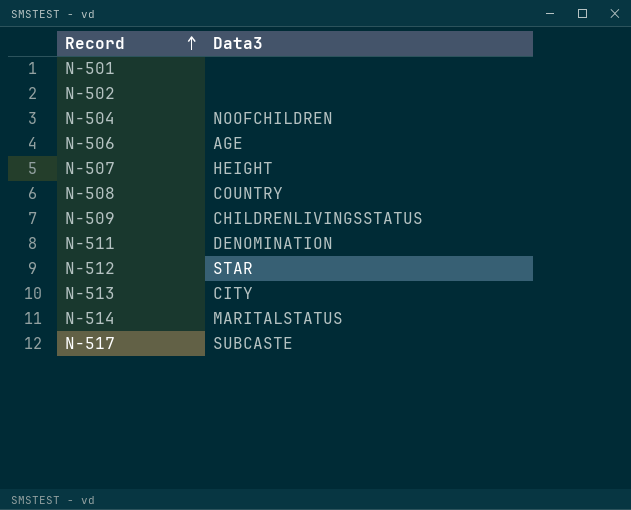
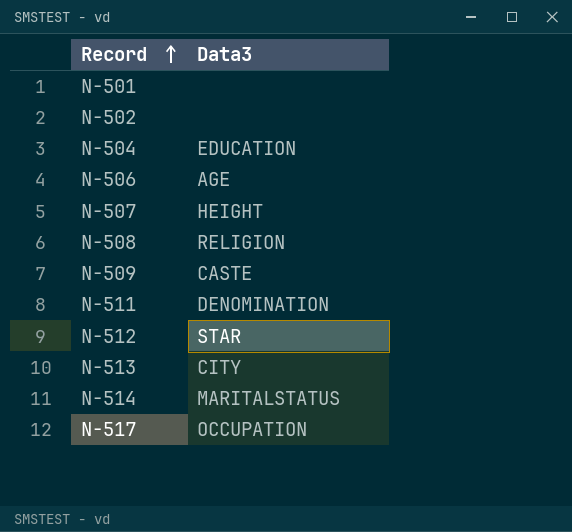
N-504 | Data3: NOOFCHILDREN -> EDUCATION
N-508 | Data3: COUNTRY -> RELIGION
N-509 | Data3: CHILDRENLIVINGSSTATUS -> CASTE
N-517 | Data3: SUBCASTE -> OCCUPATION

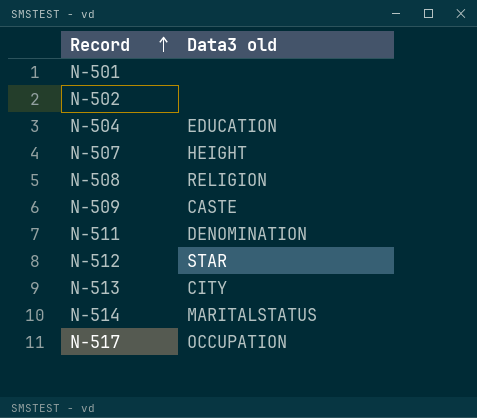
column name: Data3 -> Data3 old
row N-506: AGE -> none

